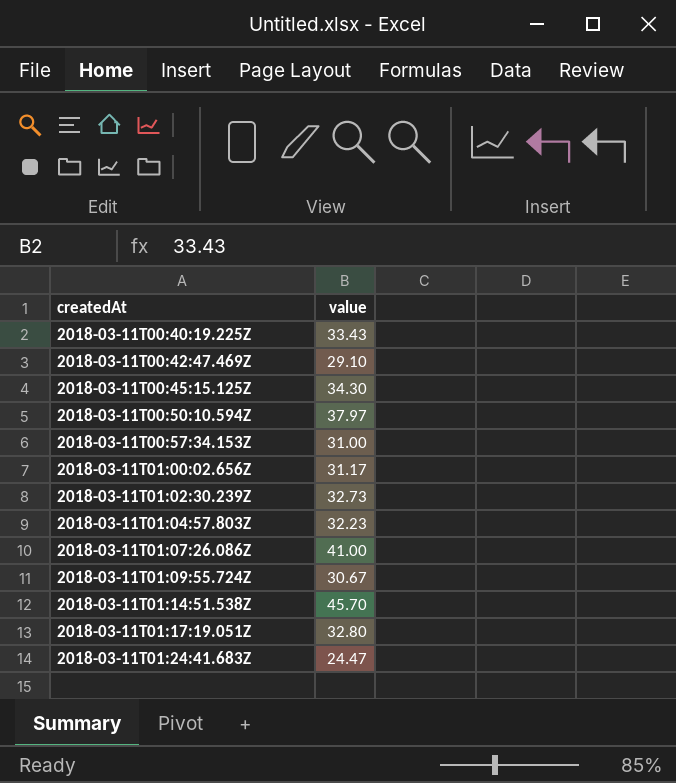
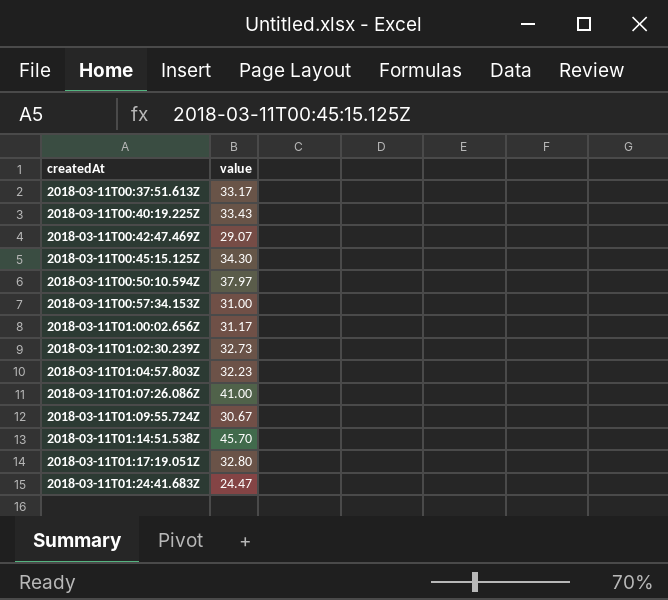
row 2018-03-11T00:37:51.613Z: none -> 33.17
2018-03-11T00:42:47.469Z | value: 29.10 -> 29.07

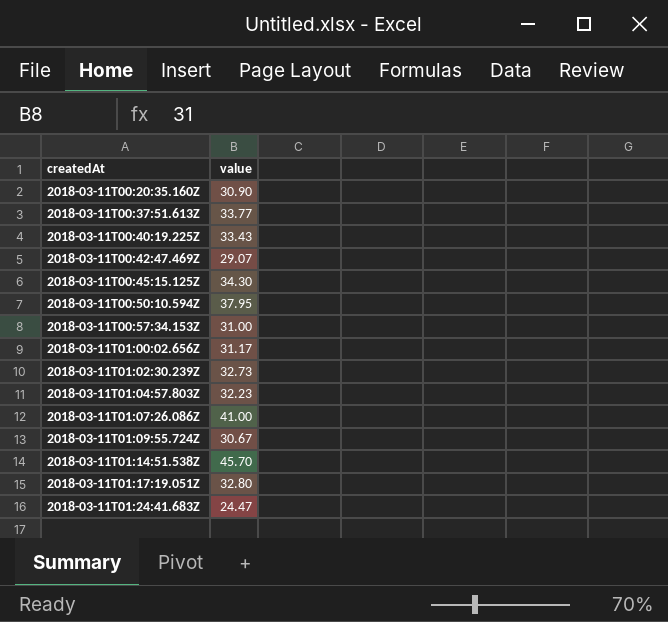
row 2018-03-11T00:20:35.160Z: none -> 30.90
2018-03-11T00:37:51.613Z | value: 33.17 -> 33.77
2018-03-11T00:50:10.594Z | value: 37.97 -> 37.95

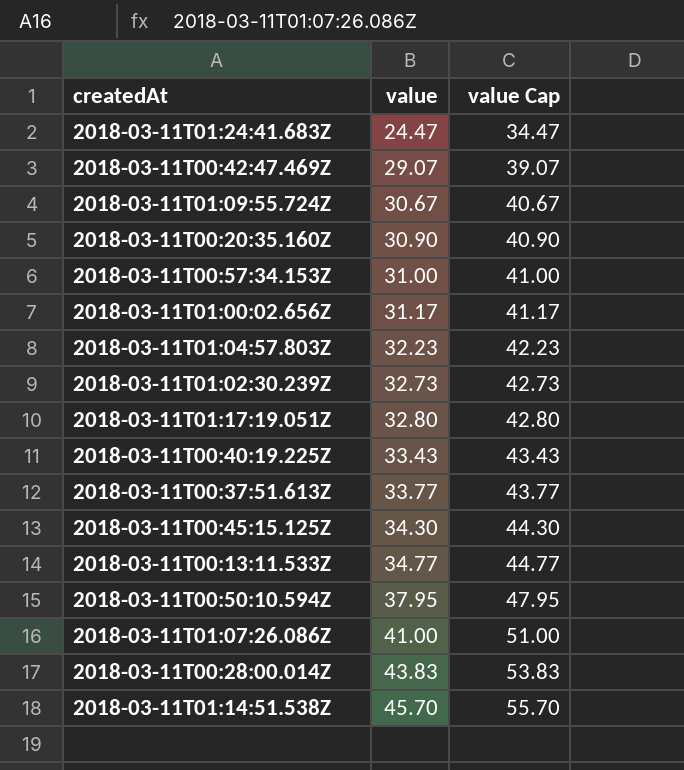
row order: createdAt ascending -> value ascending
column value Cap | formula: none -> [value] + 10
row 2018-03-11T00:13:11.533Z: none -> 34.77 | 44.77
row 2018-03-11T00:28:00.014Z: none -> 43.83 | 53.83

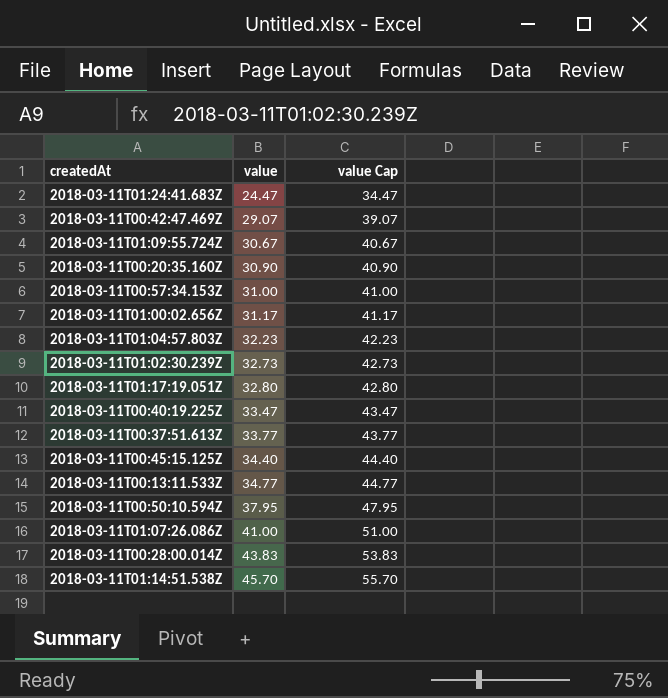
2018-03-11T00:40:19.225Z | value: 33.43 -> 33.47
2018-03-11T00:40:19.225Z | value Cap: 43.43 -> 43.47
2018-03-11T00:45:15.125Z | value: 34.30 -> 34.40
2018-03-11T00:45:15.125Z | value Cap: 44.30 -> 44.40

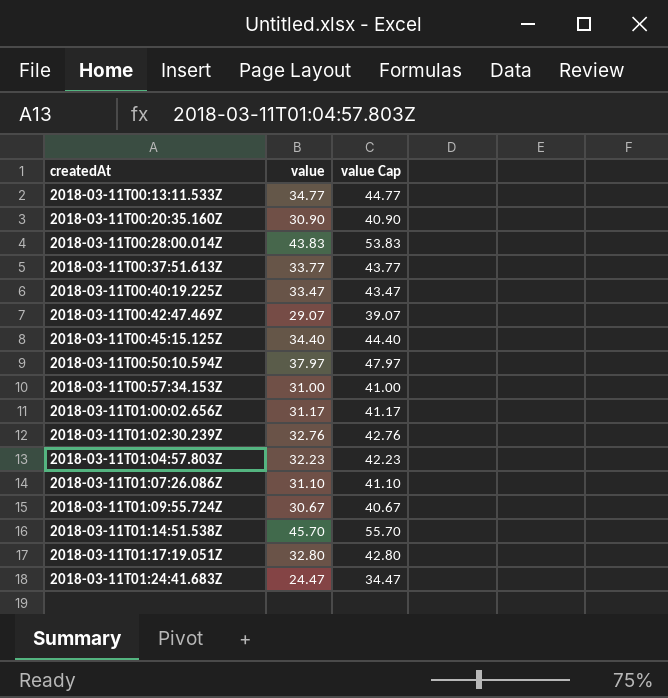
row order: value ascending -> createdAt ascending
2018-03-11T00:50:10.594Z | value: 37.95 -> 37.97
2018-03-11T00:50:10.594Z | value Cap: 47.95 -> 47.97
2018-03-11T01:02:30.239Z | value: 32.73 -> 32.76
2018-03-11T01:02:30.239Z | value Cap: 42.73 -> 42.76
2018-03-11T01:07:26.086Z | value: 41.00 -> 31.10
2018-03-11T01:07:26.086Z | value Cap: 51.00 -> 41.10

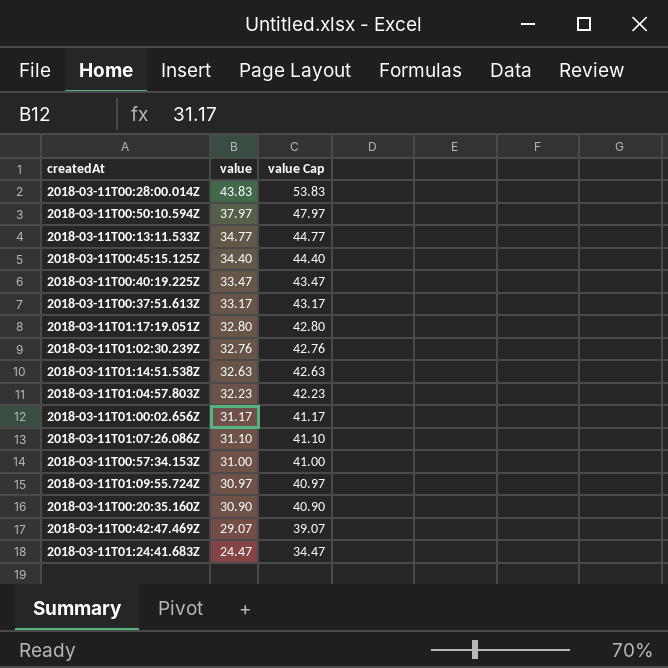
row order: createdAt ascending -> value descending
2018-03-11T00:37:51.613Z | value: 33.77 -> 33.17
2018-03-11T00:37:51.613Z | value Cap: 43.77 -> 43.17
2018-03-11T01:14:51.538Z | value: 45.70 -> 32.63
2018-03-11T01:14:51.538Z | value Cap: 55.70 -> 42.63
2018-03-11T01:09:55.724Z | value: 30.67 -> 30.97
2018-03-11T01:09:55.724Z | value Cap: 40.67 -> 40.97

